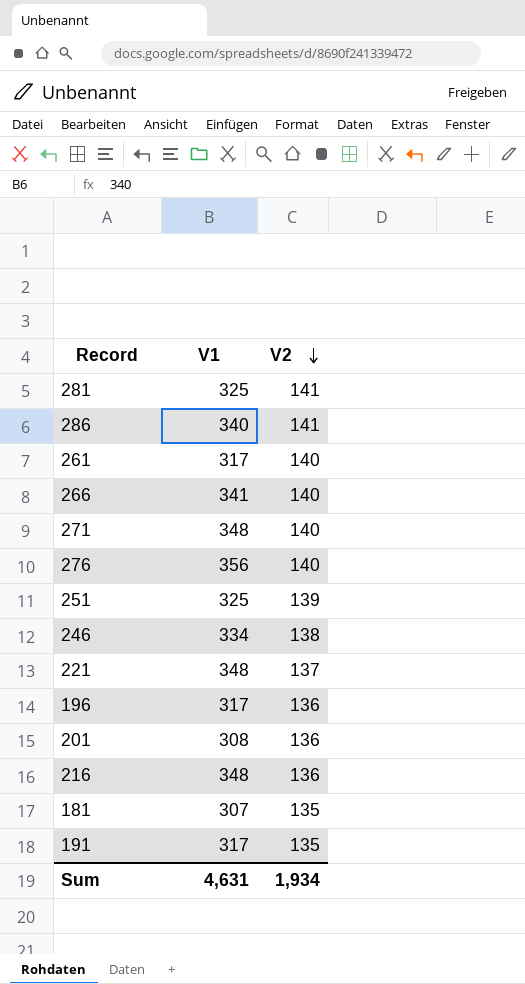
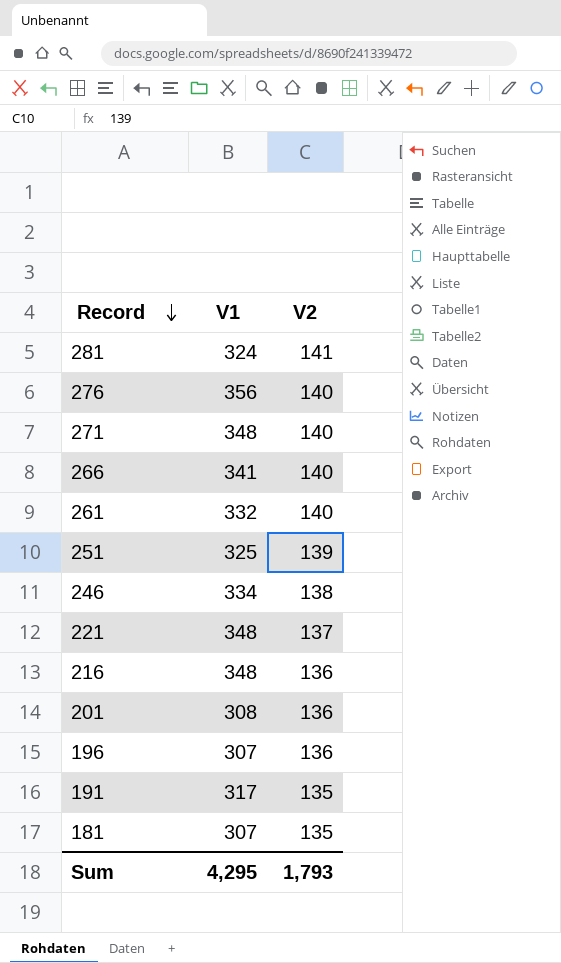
row order: V2 descending -> Record descending
row 286: 340 | 141 -> none
281 | V1: 325 -> 324
261 | V1: 317 -> 332
196 | V1: 317 -> 307
Sum | V1: 4,631 -> 4,295
Sum | V2: 1,934 -> 1,793

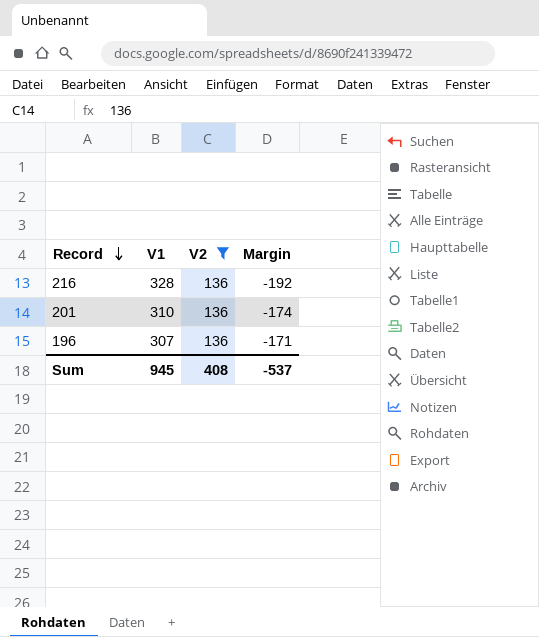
filter: none -> V2 = 136
column Margin | formula: none -> [V2] - [V1]
216 | V1: 348 -> 328
201 | V1: 308 -> 310
Sum | V1: 4,295 -> 945
Sum | V2: 1,793 -> 408

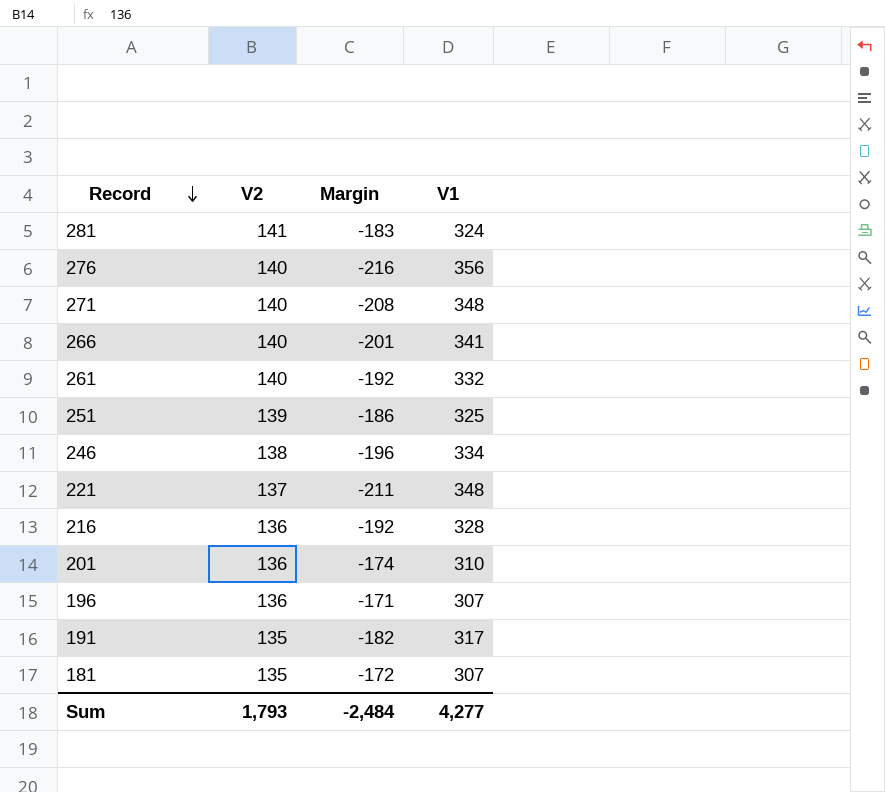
filter: V2 = 136 -> none
column V1 | position: 2 -> 4
Sum | V2: 408 -> 1,793
Sum | Margin: -537 -> -2,484
Sum | V1: 945 -> 4,277

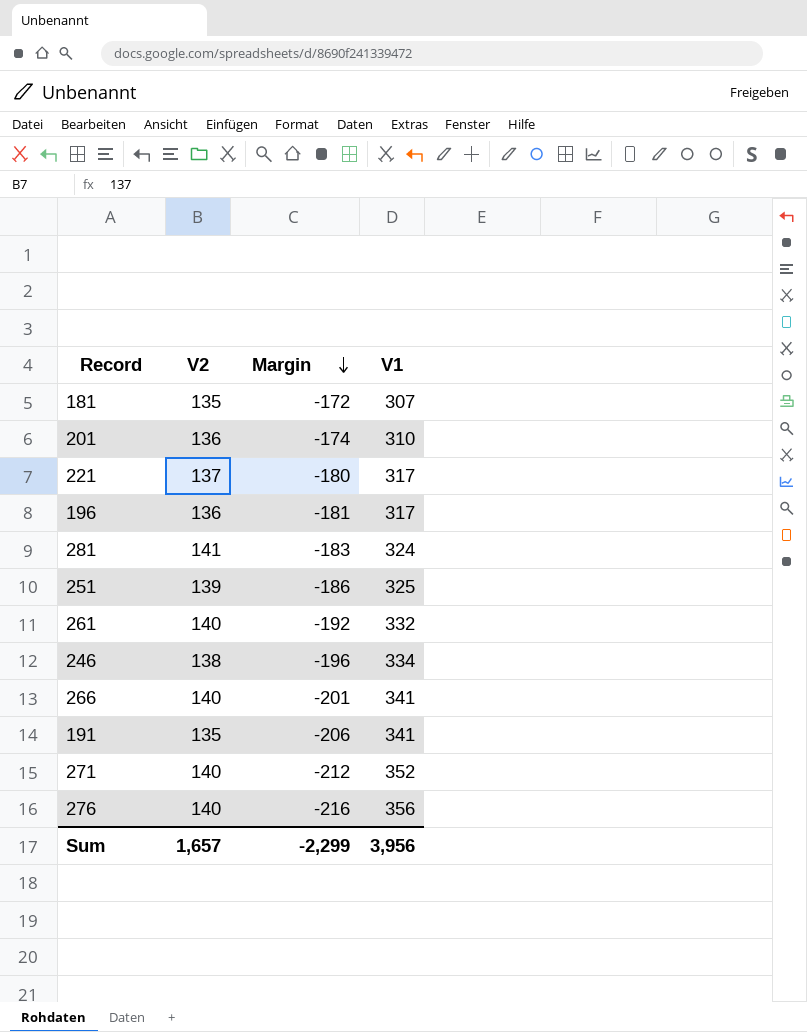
row order: Record descending -> Margin descending
row 216: 136 | -192 | 328 -> none
221 | Margin: -211 -> -180
221 | V1: 348 -> 317
196 | Margin: -171 -> -181
196 | V1: 307 -> 317
191 | Margin: -182 -> -206
191 | V1: 317 -> 341
271 | Margin: -208 -> -212
271 | V1: 348 -> 352
Sum | V2: 1,793 -> 1,657
Sum | Margin: -2,484 -> -2,299
Sum | V1: 4,277 -> 3,956

